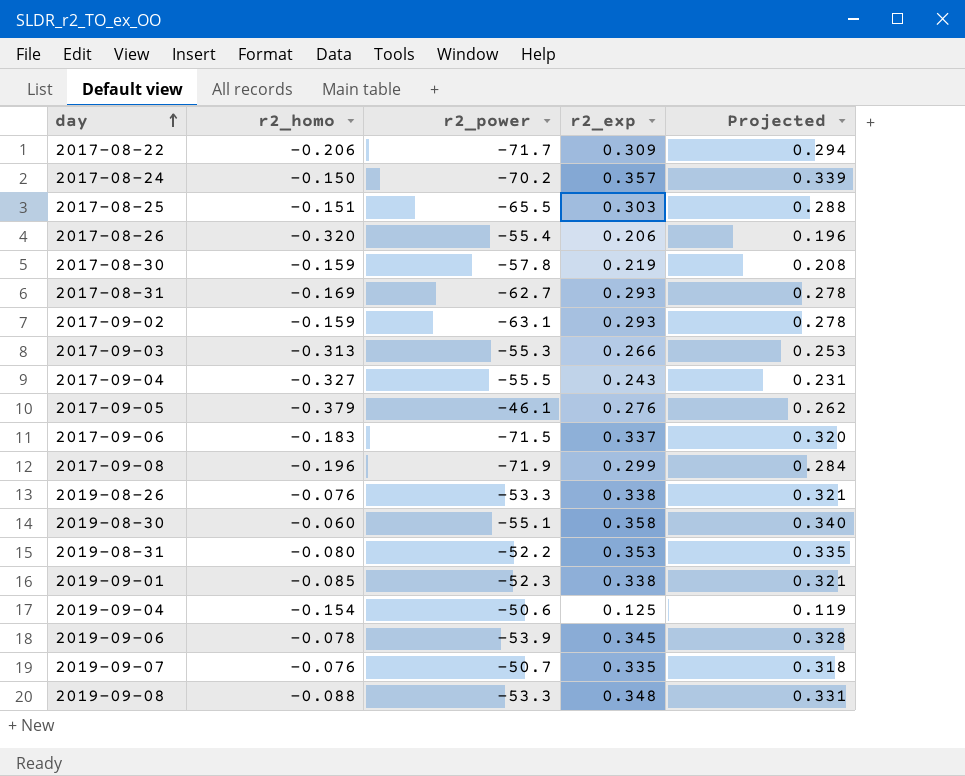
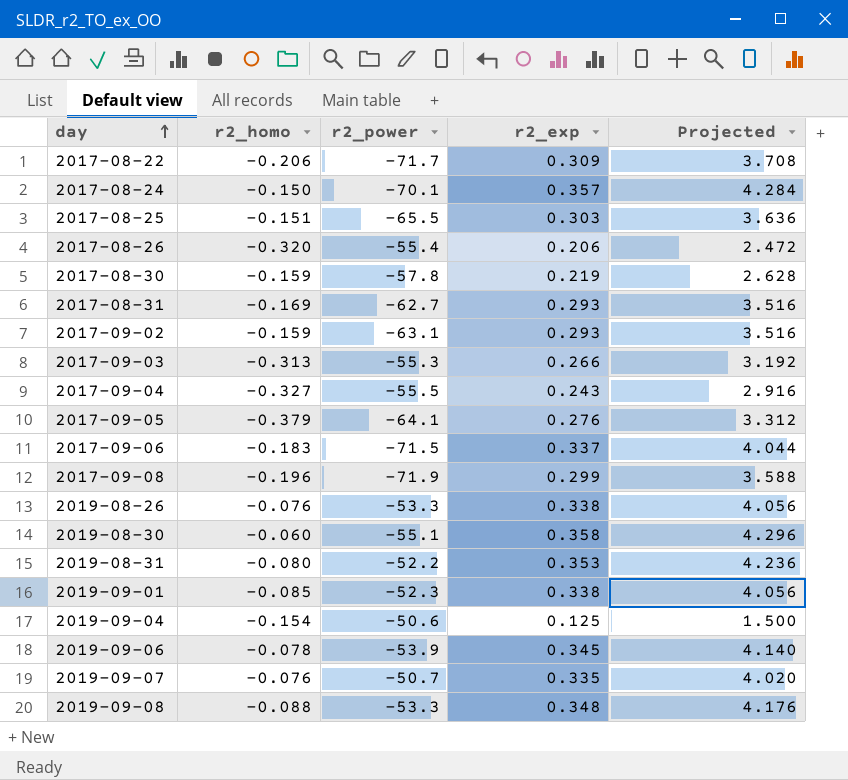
column Projected | formula: [r2_exp] * 0.95 -> [r2_exp] * 12
2017-08-24 | r2_power: -70.2 -> -70.1
2017-09-05 | r2_power: -46.1 -> -64.1

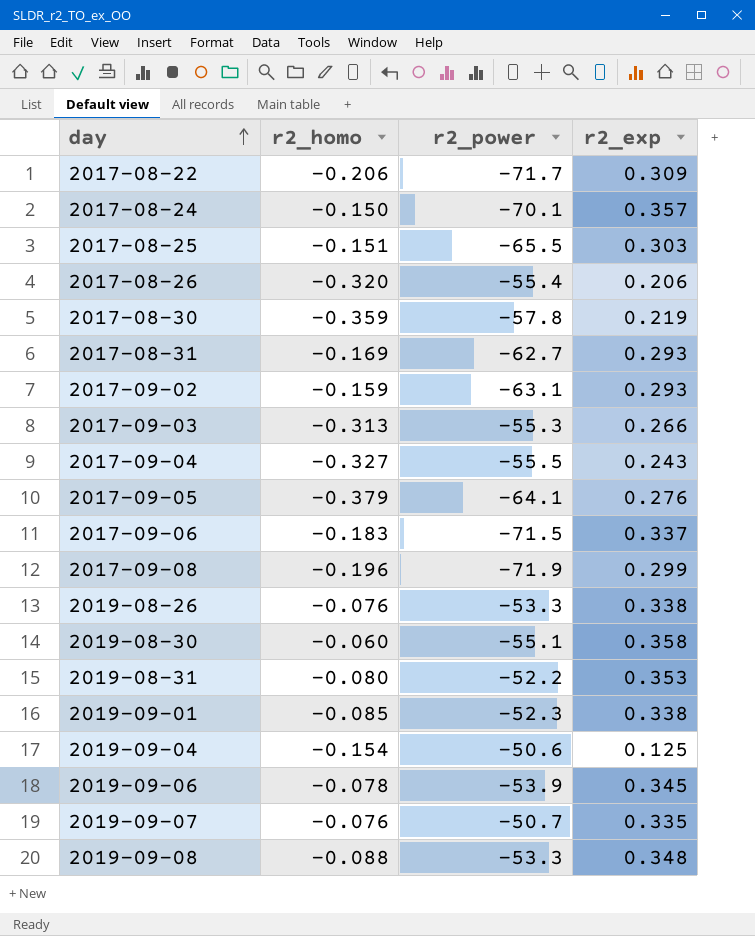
column Projected | formula: [r2_exp] * 12 -> none
2017-08-30 | r2_homo: -0.159 -> -0.359

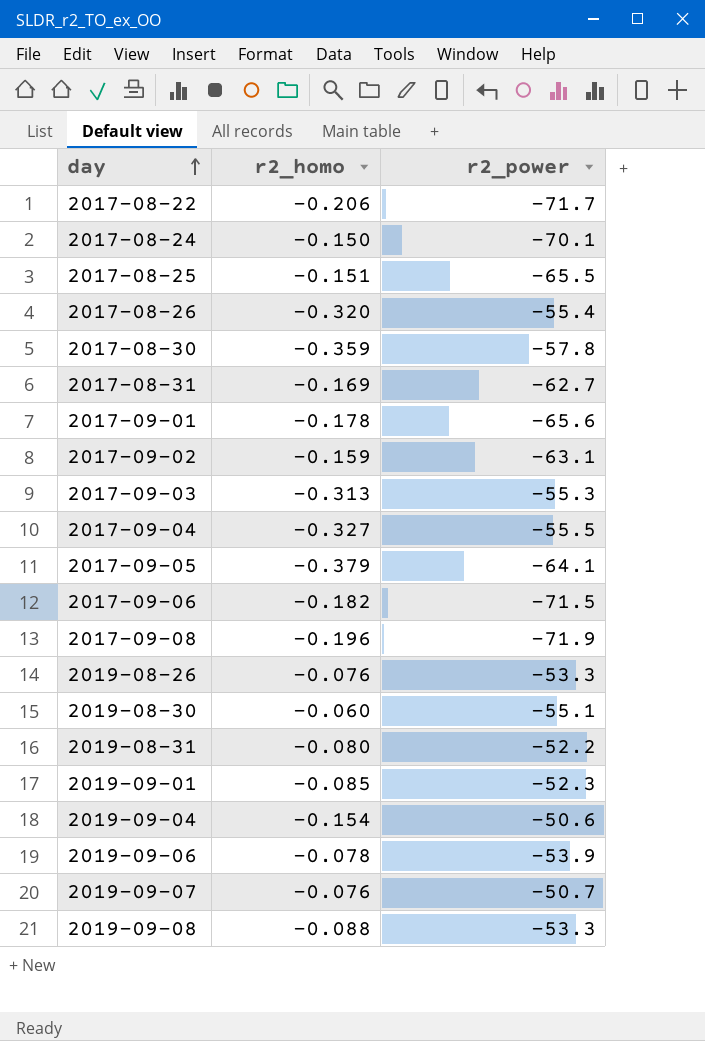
column r2_exp | position: 4 -> none
row 2017-09-01: none -> -0.178 | -65.6
2017-09-06 | r2_homo: -0.183 -> -0.182

